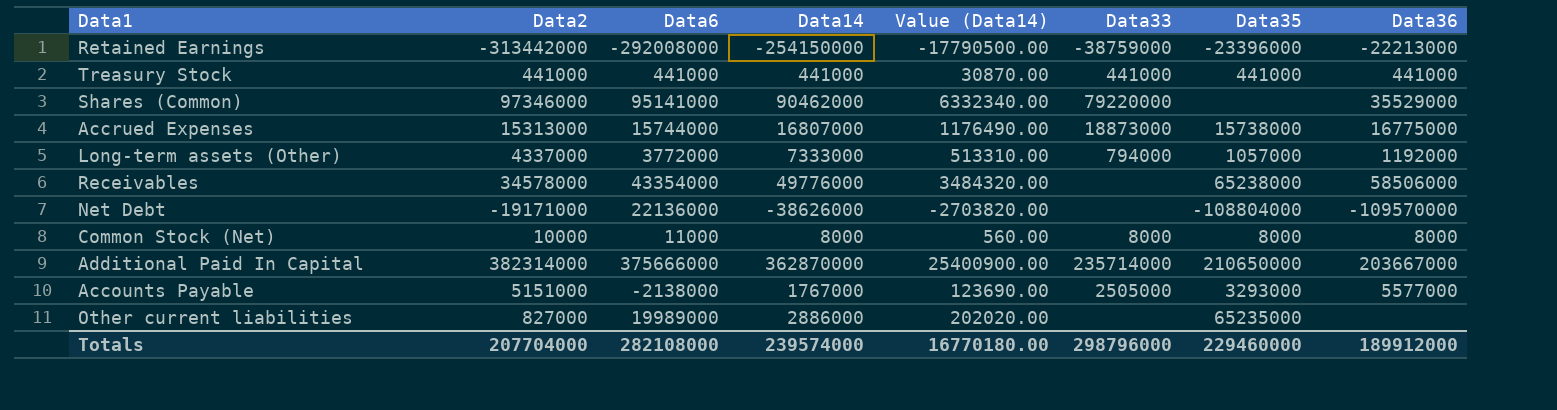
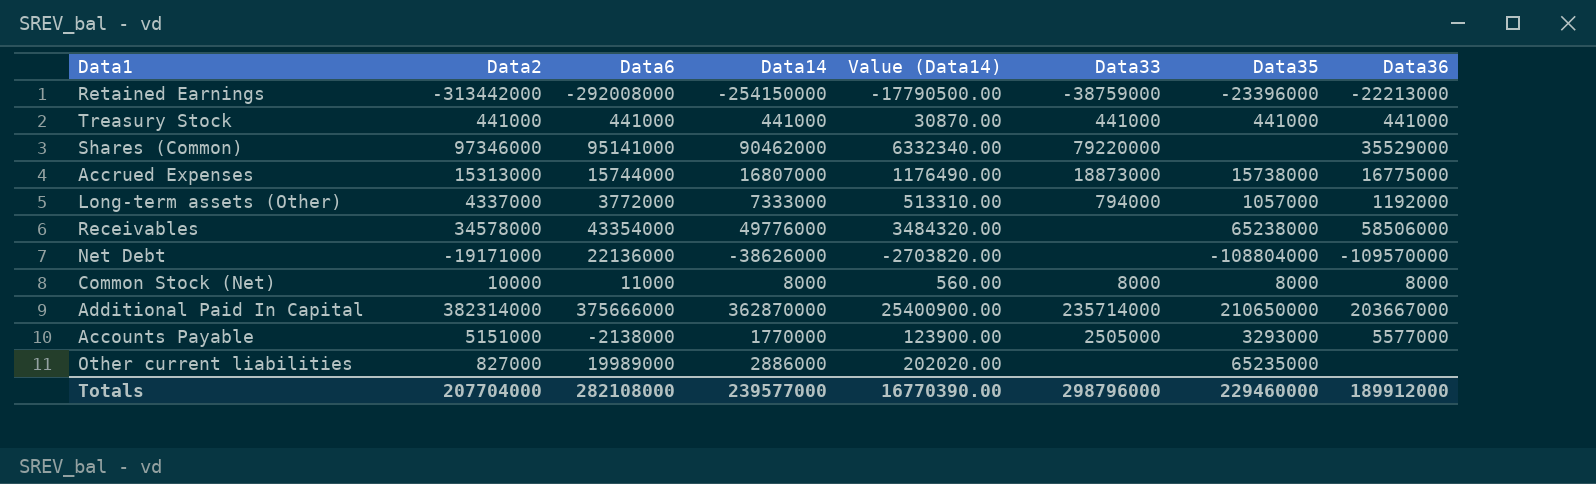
Accounts Payable | Data14: 1767000 -> 1770000
Accounts Payable | Value (Data14): 123690.00 -> 123900.00
Totals | Data14: 239574000 -> 239577000
Totals | Value (Data14): 16770180.00 -> 16770390.00

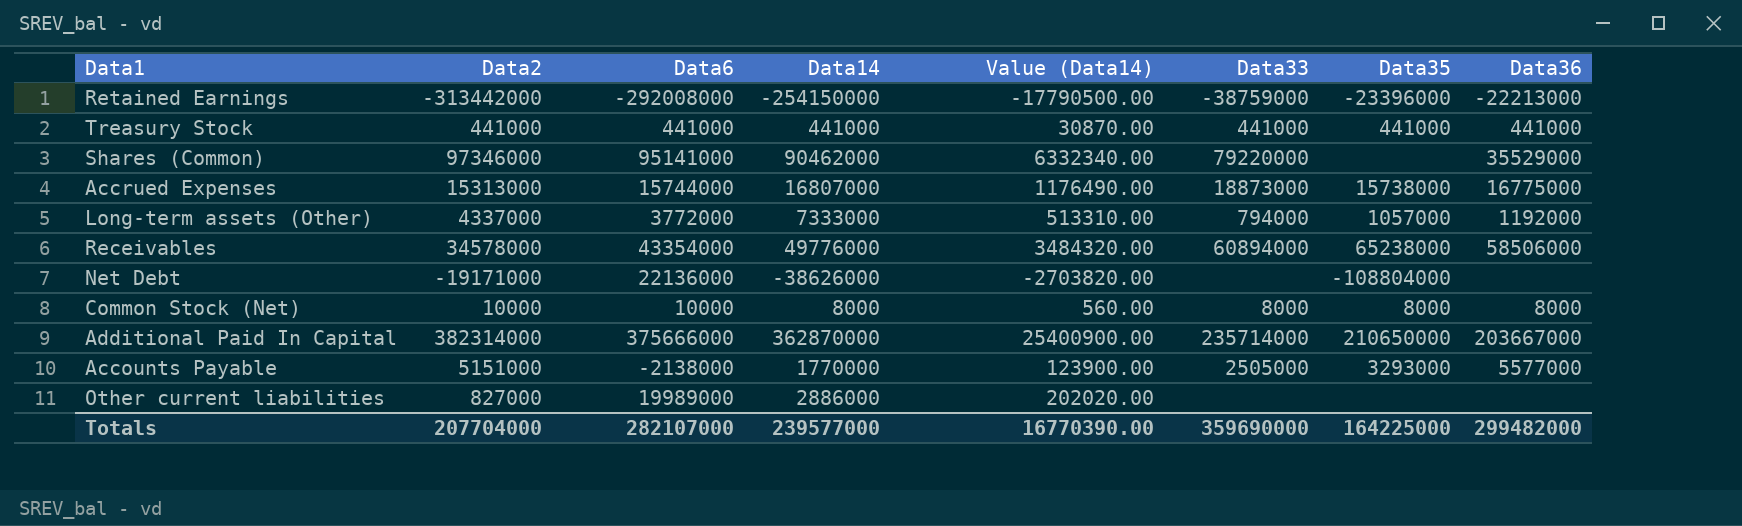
Receivables | Data33: none -> 60894000
Net Debt | Data36: -109570000 -> none
Common Stock (Net) | Data6: 11000 -> 10000
Other current liabilities | Data35: 65235000 -> none
Totals | Data6: 282108000 -> 282107000
Totals | Data33: 298796000 -> 359690000
Totals | Data35: 229460000 -> 164225000
Totals | Data36: 189912000 -> 299482000

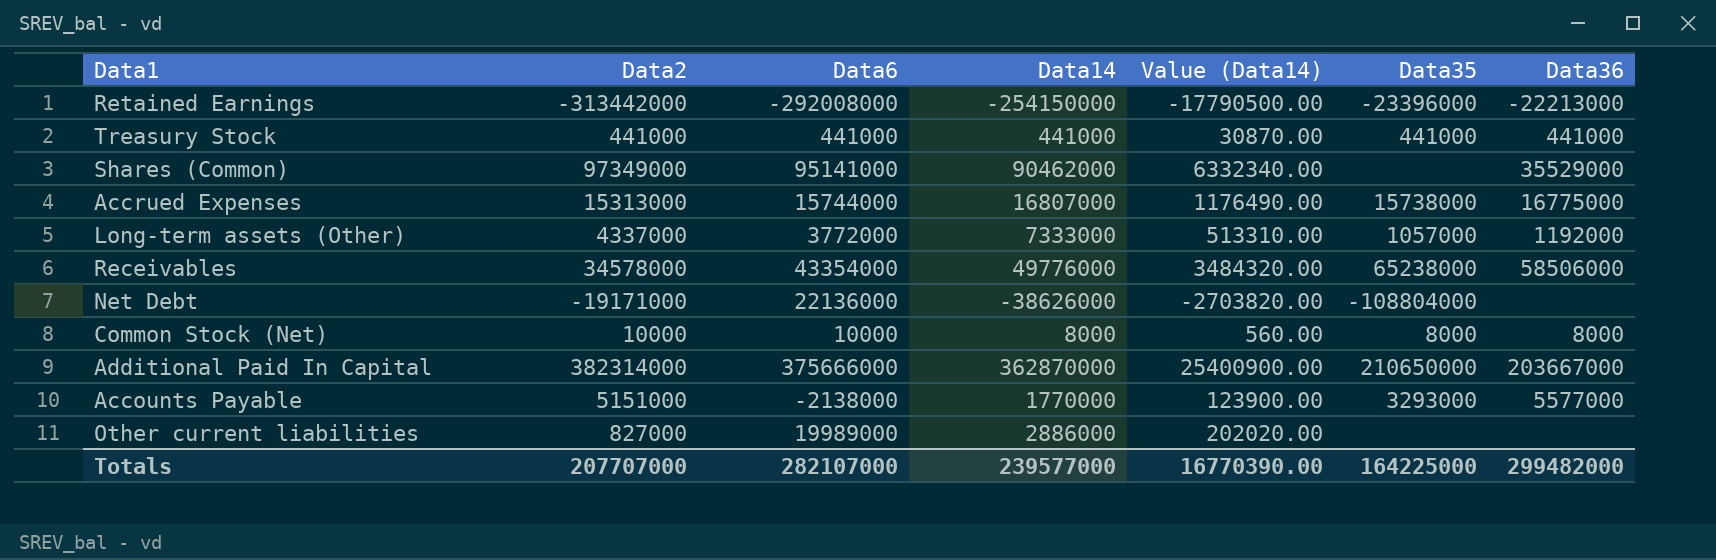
column Data33 | position: 6 -> none
Shares (Common) | Data2: 97346000 -> 97349000
Totals | Data2: 207704000 -> 207707000

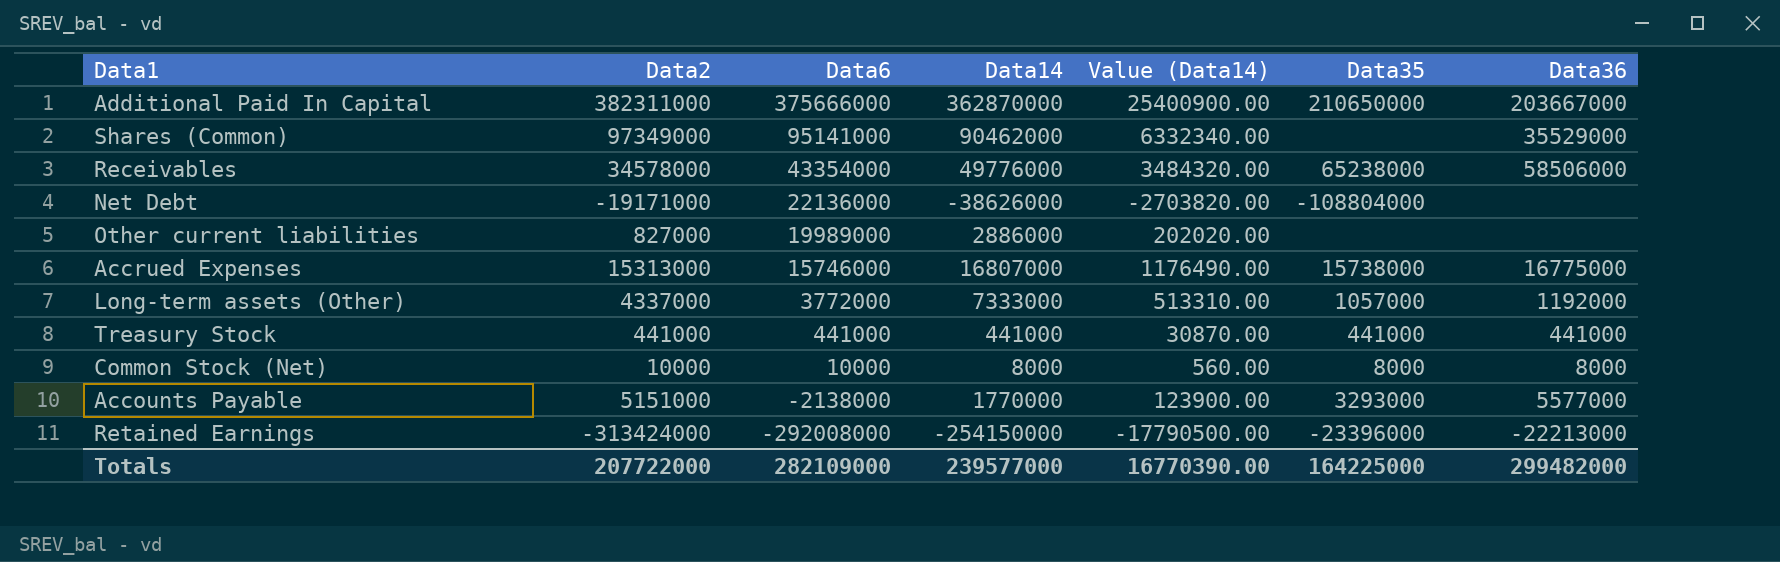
row order: none -> Data6 descending
Additional Paid In Capital | Data2: 382314000 -> 382311000
Accrued Expenses | Data6: 15744000 -> 15746000
Retained Earnings | Data2: -313442000 -> -313424000
Totals | Data2: 207707000 -> 207722000
Totals | Data6: 282107000 -> 282109000

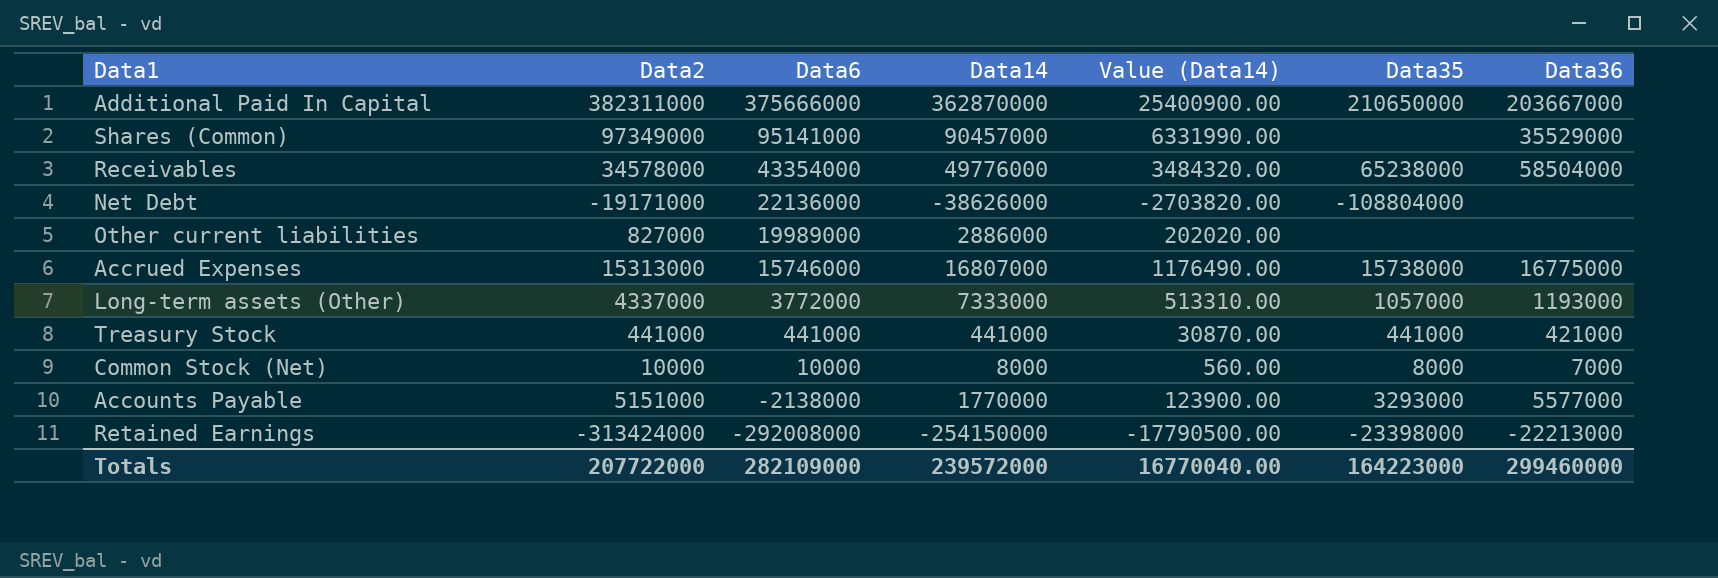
Shares (Common) | Data14: 90462000 -> 90457000
Shares (Common) | Value (Data14): 6332340.00 -> 6331990.00
Receivables | Data36: 58506000 -> 58504000
Long-term assets (Other) | Data36: 1192000 -> 1193000
Treasury Stock | Data36: 441000 -> 421000
Common Stock (Net) | Data36: 8000 -> 7000
Retained Earnings | Data35: -23396000 -> -23398000
Totals | Data14: 239577000 -> 239572000
Totals | Value (Data14): 16770390.00 -> 16770040.00
Totals | Data35: 164225000 -> 164223000
Totals | Data36: 299482000 -> 299460000

